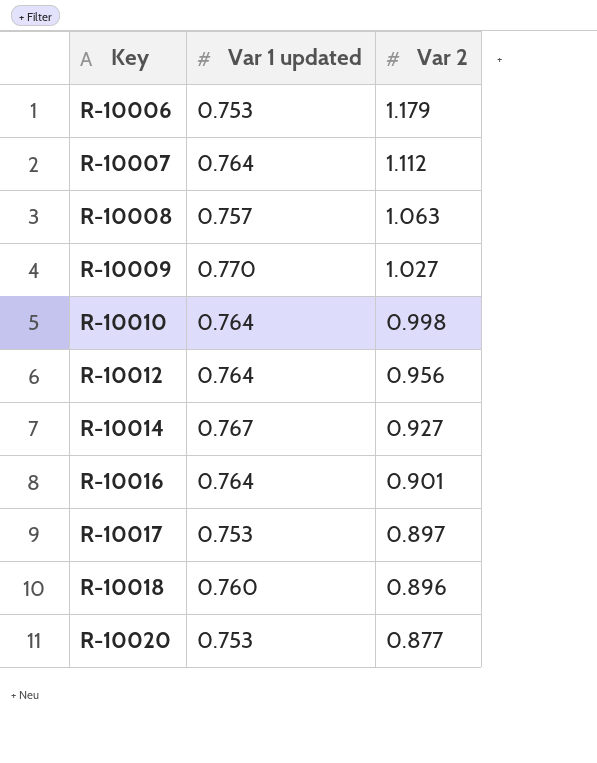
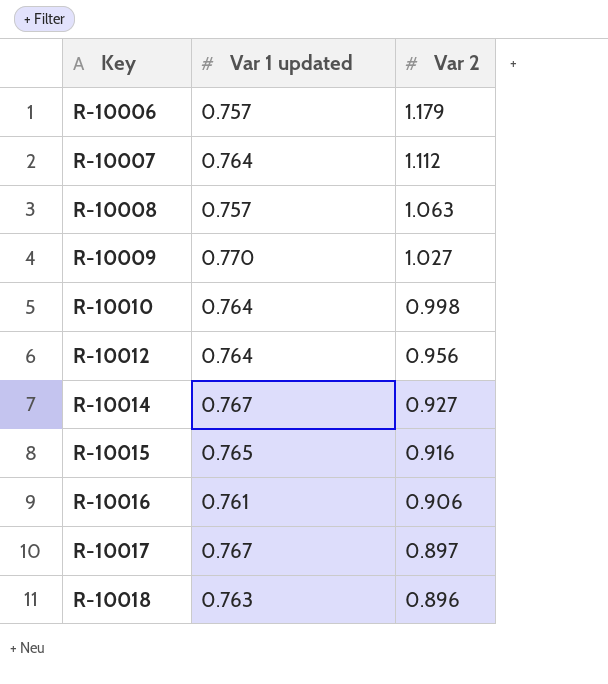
row R-10020: 0.753 | 0.877 -> none
R-10006 | Var 1 updated: 0.753 -> 0.757
row R-10015: none -> 0.765 | 0.916
R-10016 | Var 1 updated: 0.764 -> 0.761
R-10016 | Var 2: 0.901 -> 0.906
R-10017 | Var 1 updated: 0.753 -> 0.767
R-10018 | Var 1 updated: 0.760 -> 0.763

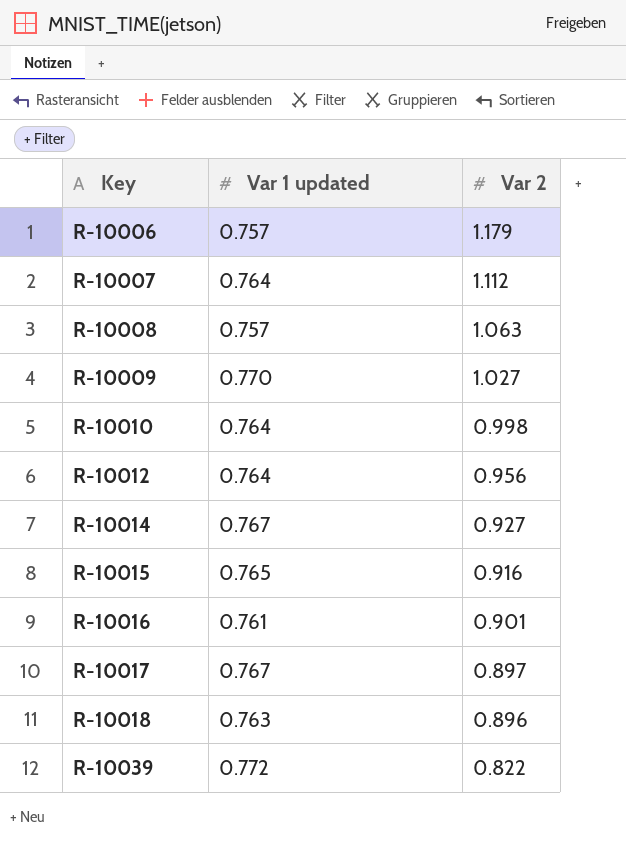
R-10016 | Var 2: 0.906 -> 0.901
row R-10039: none -> 0.772 | 0.822

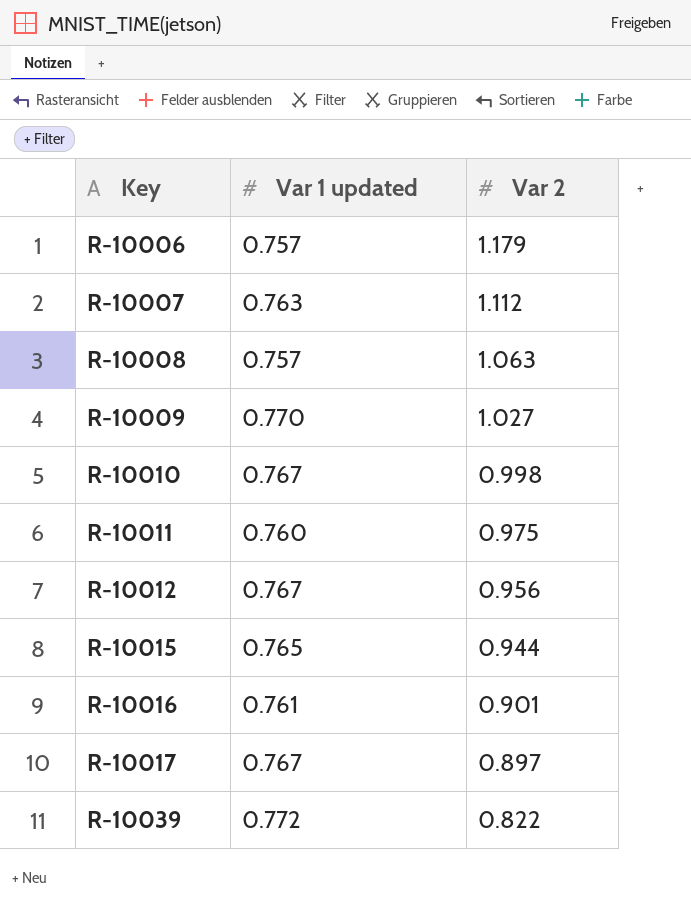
row R-10014: 0.767 | 0.927 -> none
row R-10018: 0.763 | 0.896 -> none
R-10007 | Var 1 updated: 0.764 -> 0.763
R-10010 | Var 1 updated: 0.764 -> 0.767
row R-10011: none -> 0.760 | 0.975
R-10012 | Var 1 updated: 0.764 -> 0.767
R-10015 | Var 2: 0.916 -> 0.944

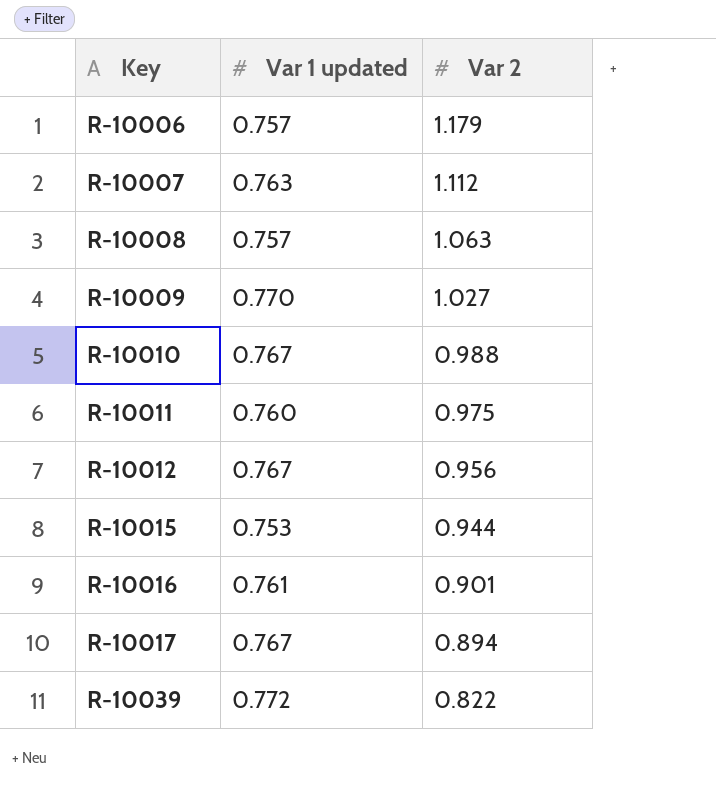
R-10010 | Var 2: 0.998 -> 0.988
R-10015 | Var 1 updated: 0.765 -> 0.753
R-10017 | Var 2: 0.897 -> 0.894

